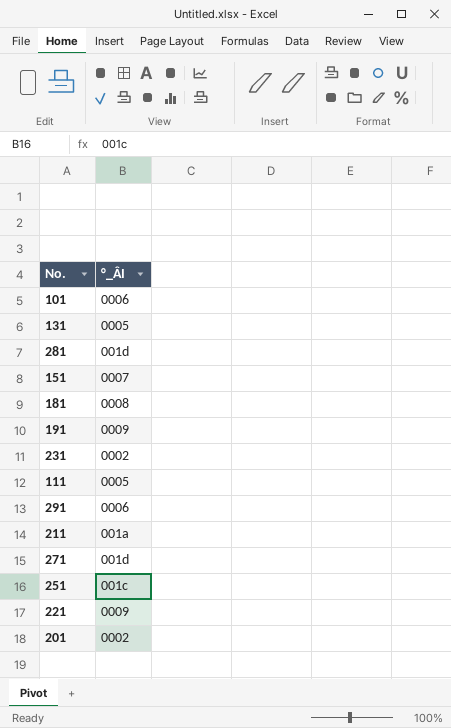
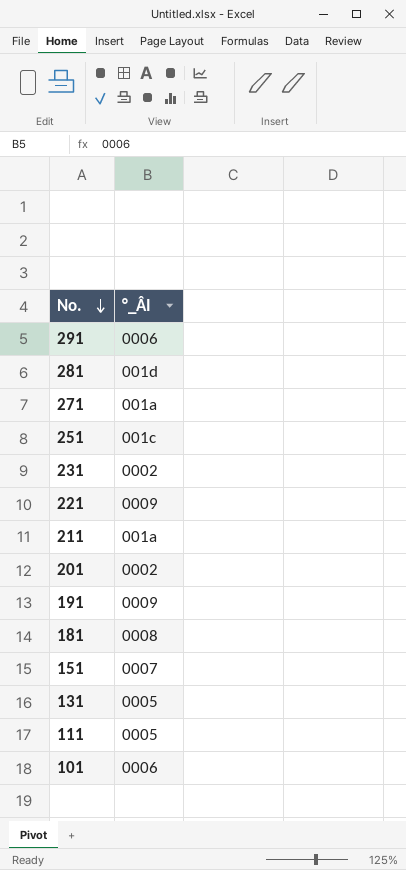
row order: none -> No. descending
271 | °_ÂI: 001d -> 001a

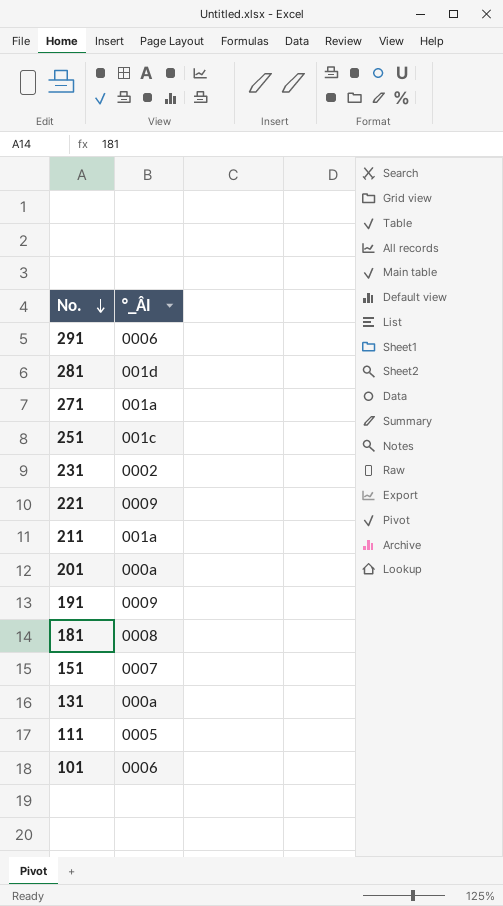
201 | °_ÂI: 0002 -> 000a
131 | °_ÂI: 0005 -> 000a

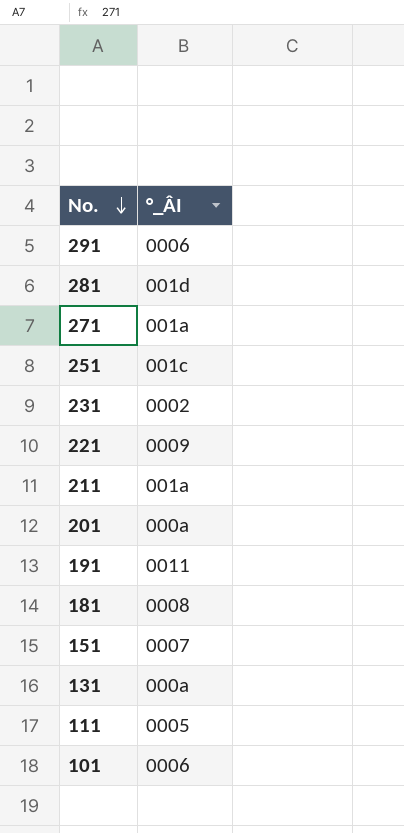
191 | °_ÂI: 0009 -> 0011

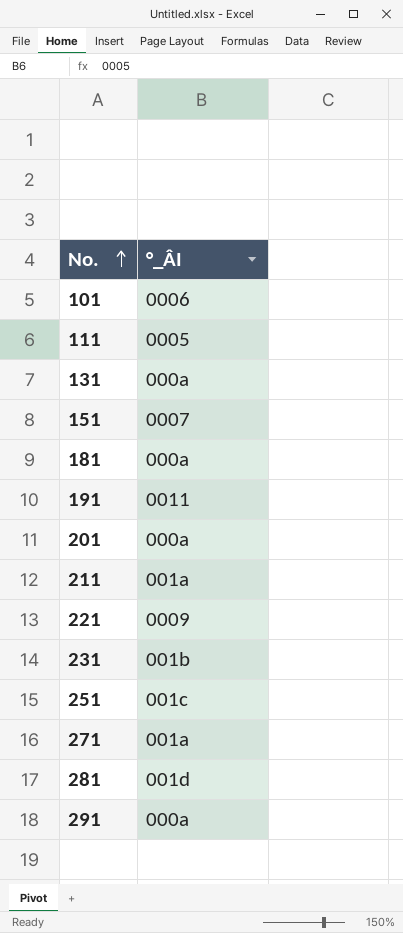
row order: No. descending -> No. ascending
181 | °_ÂI: 0008 -> 000a
231 | °_ÂI: 0002 -> 001b
291 | °_ÂI: 0006 -> 000a

